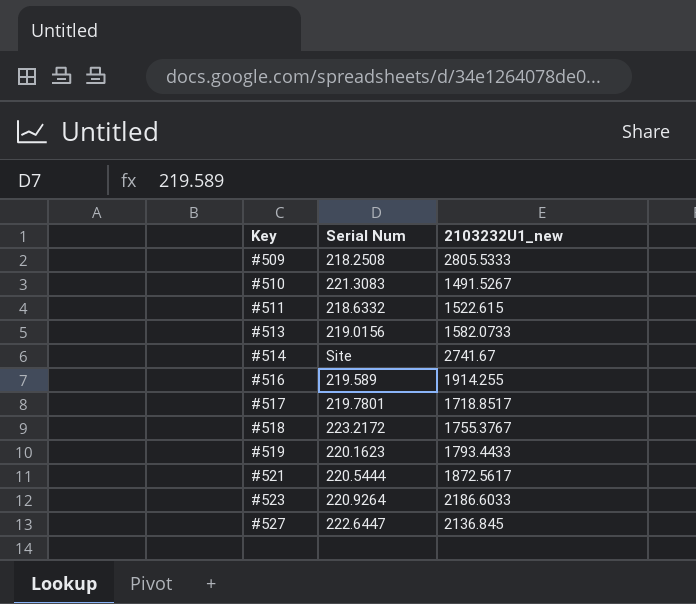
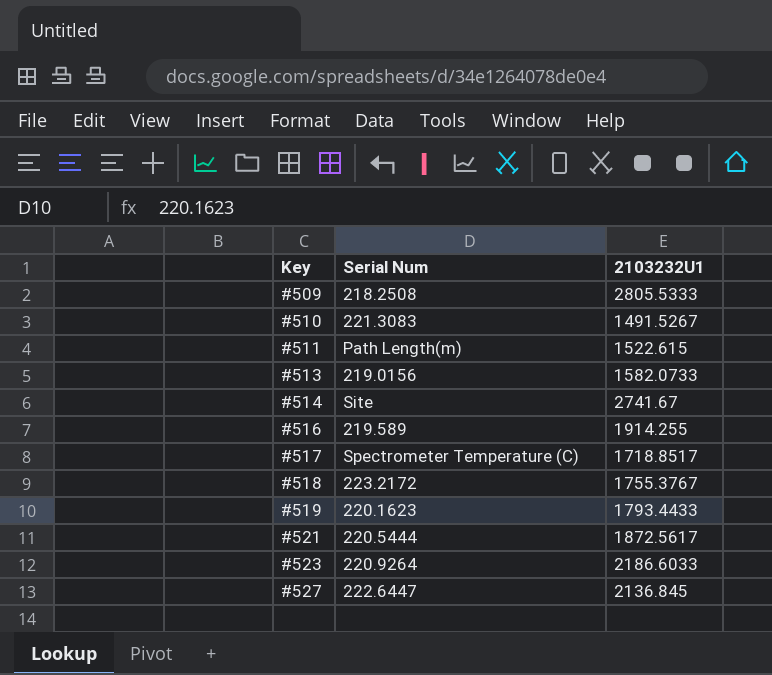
column name: 2103232U1_new -> 2103232U1
#511 | Serial Num: 218.6332 -> Path Length(m)
#517 | Serial Num: 219.7801 -> Spectrometer Temperature (C)

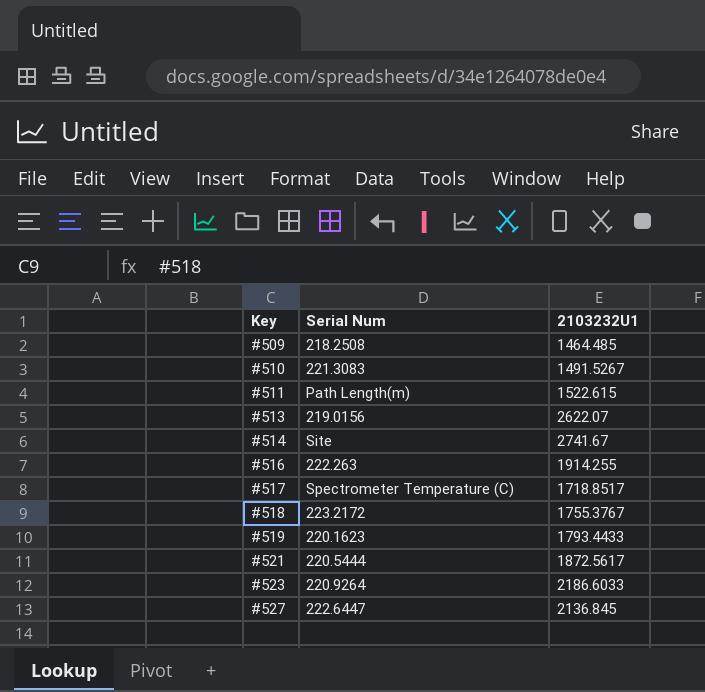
#509 | 2103232U1: 2805.5333 -> 1464.485
#513 | 2103232U1: 1582.0733 -> 2622.07
#516 | Serial Num: 219.589 -> 222.263

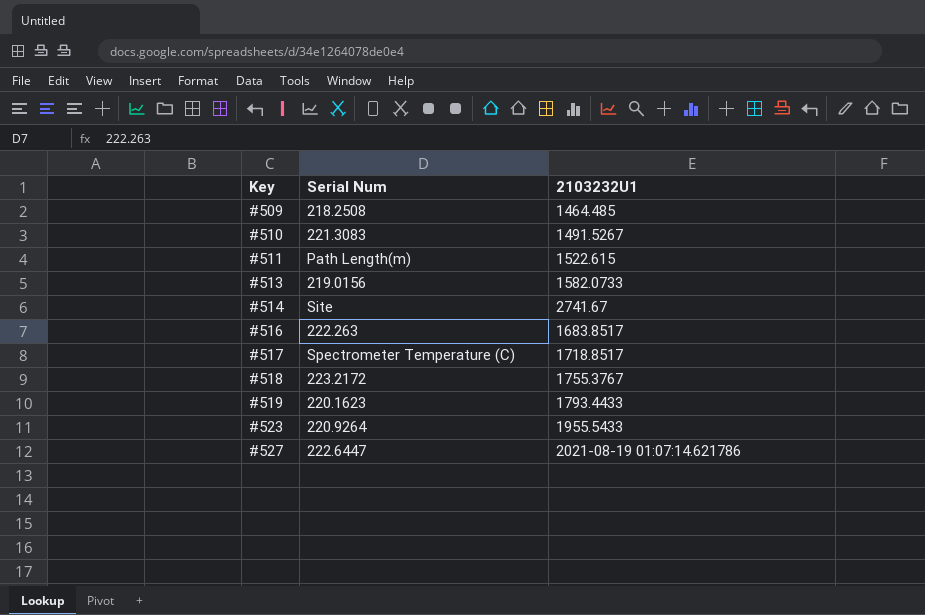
row #521: 220.5444 | 1872.5617 -> none
#513 | 2103232U1: 2622.07 -> 1582.0733
#516 | 2103232U1: 1914.255 -> 1683.8517
#523 | 2103232U1: 2186.6033 -> 1955.5433
#527 | 2103232U1: 2136.845 -> 2021-08-19 01:07:14.621786

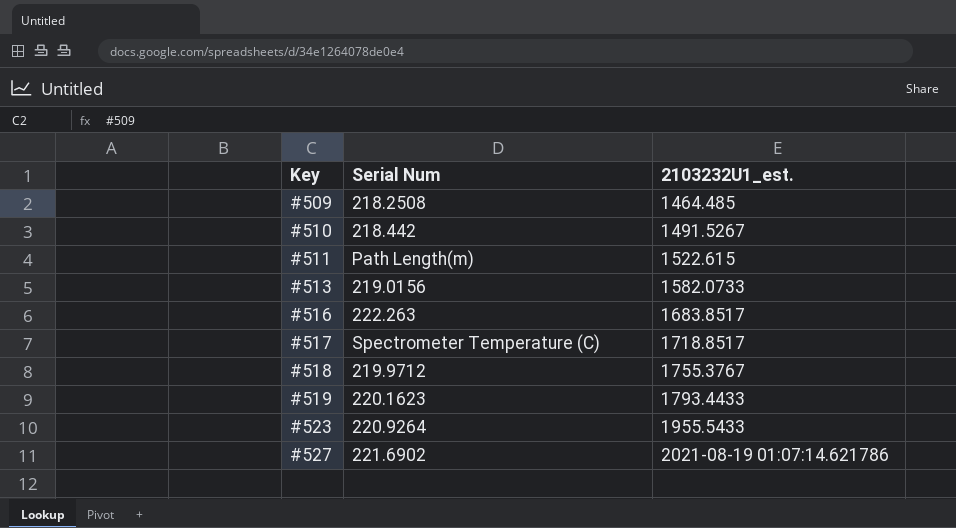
column name: 2103232U1 -> 2103232U1_est.
row #514: Site | 2741.67 -> none
#510 | Serial Num: 221.3083 -> 218.442
#518 | Serial Num: 223.2172 -> 219.9712
#527 | Serial Num: 222.6447 -> 221.6902

